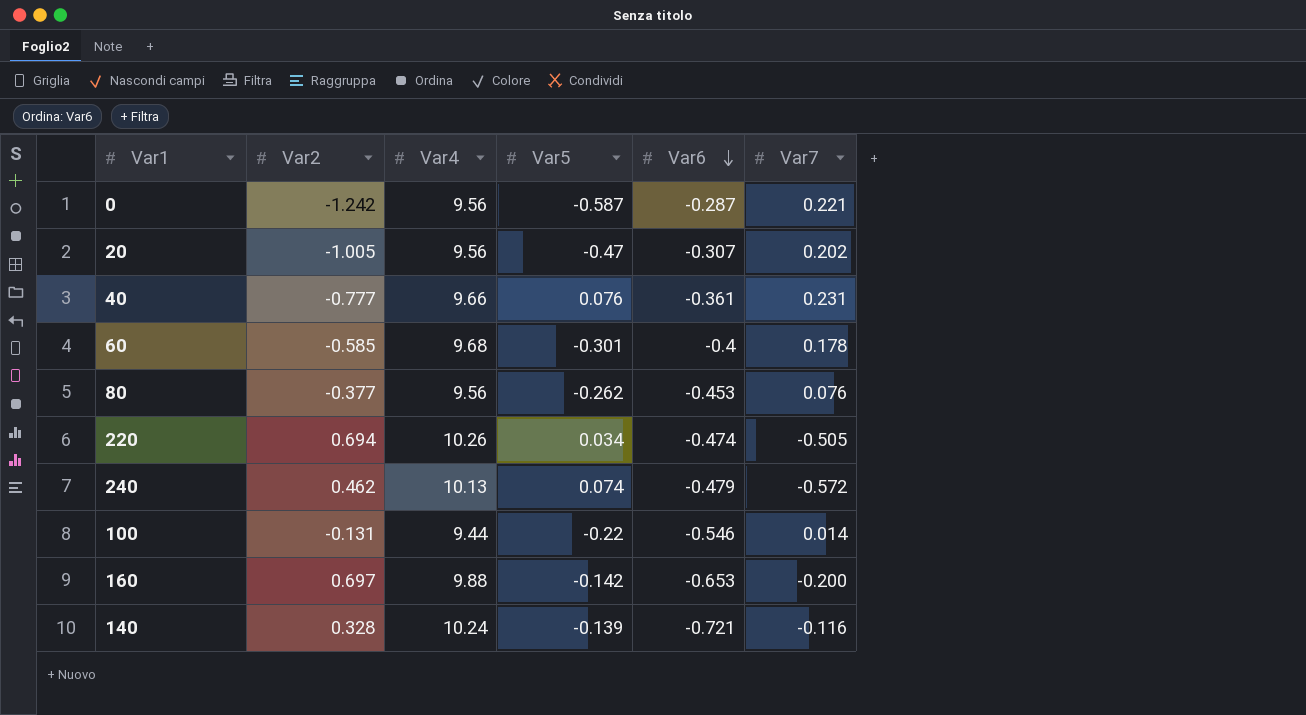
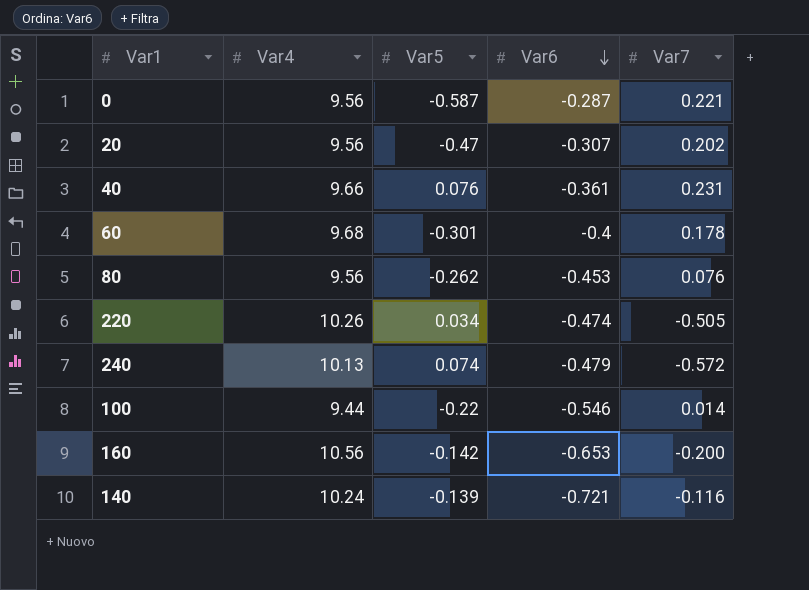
column Var2 | position: 2 -> none
160 | Var4: 9.88 -> 10.56

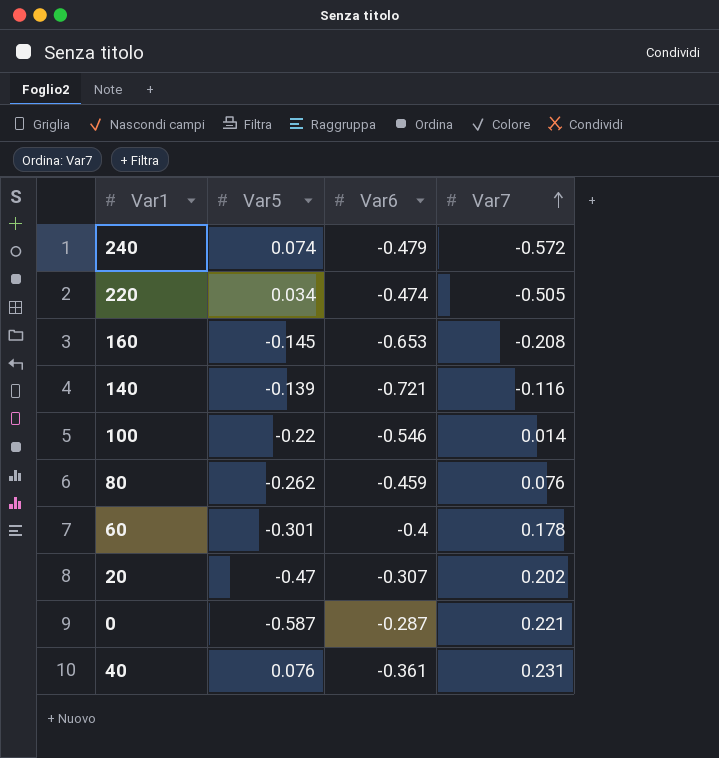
row order: Var6 descending -> Var7 ascending
column Var4 | position: 2 -> none
160 | Var5: -0.142 -> -0.145
160 | Var7: -0.200 -> -0.208
80 | Var6: -0.453 -> -0.459

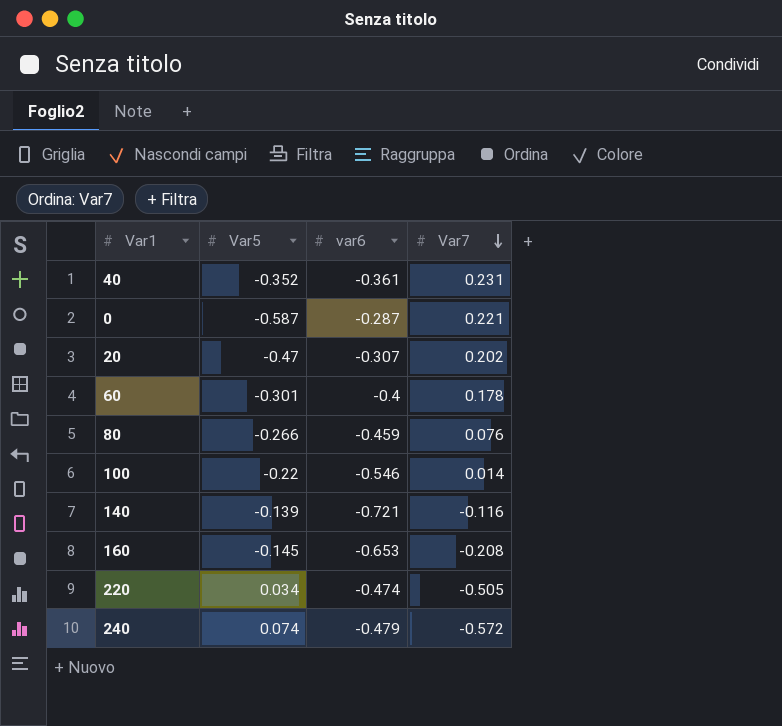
row order: Var7 ascending -> Var7 descending
column name: Var6 -> var6
40 | Var5: 0.076 -> -0.352
80 | Var5: -0.262 -> -0.266

